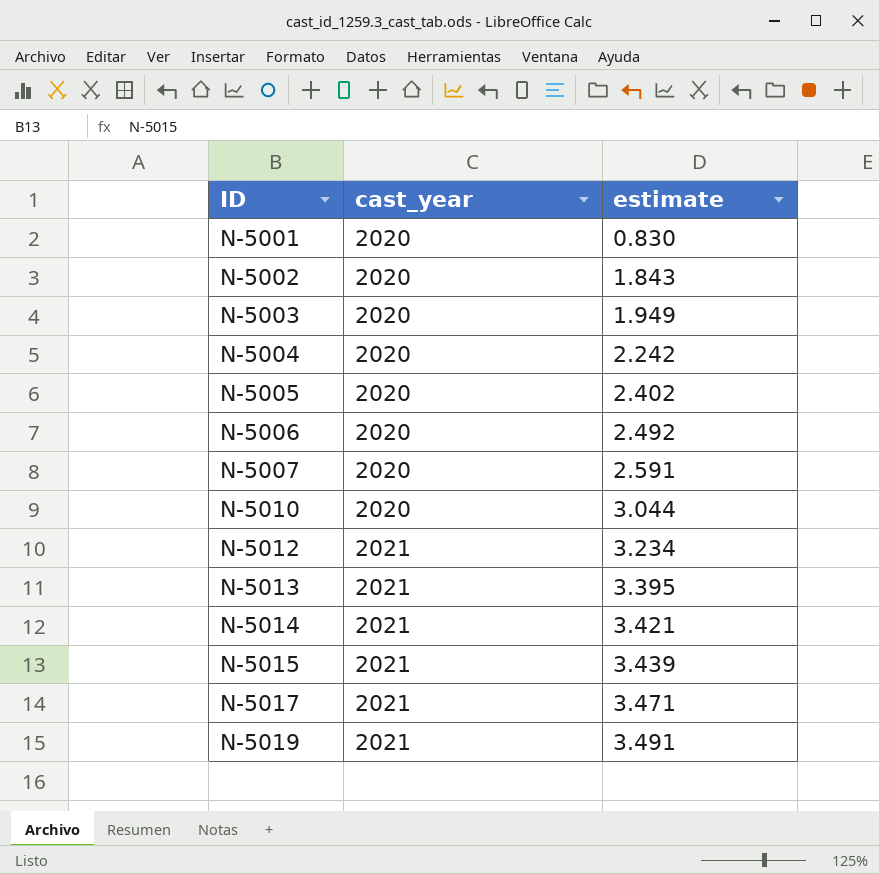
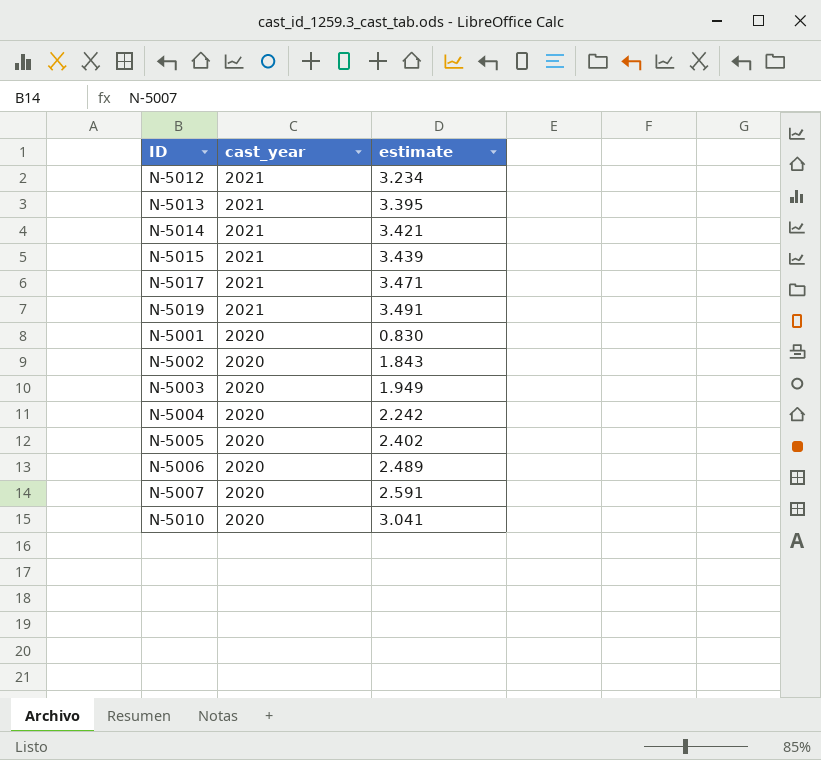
row order: ID ascending -> cast_year descending
N-5006 | estimate: 2.492 -> 2.489
N-5010 | estimate: 3.044 -> 3.041

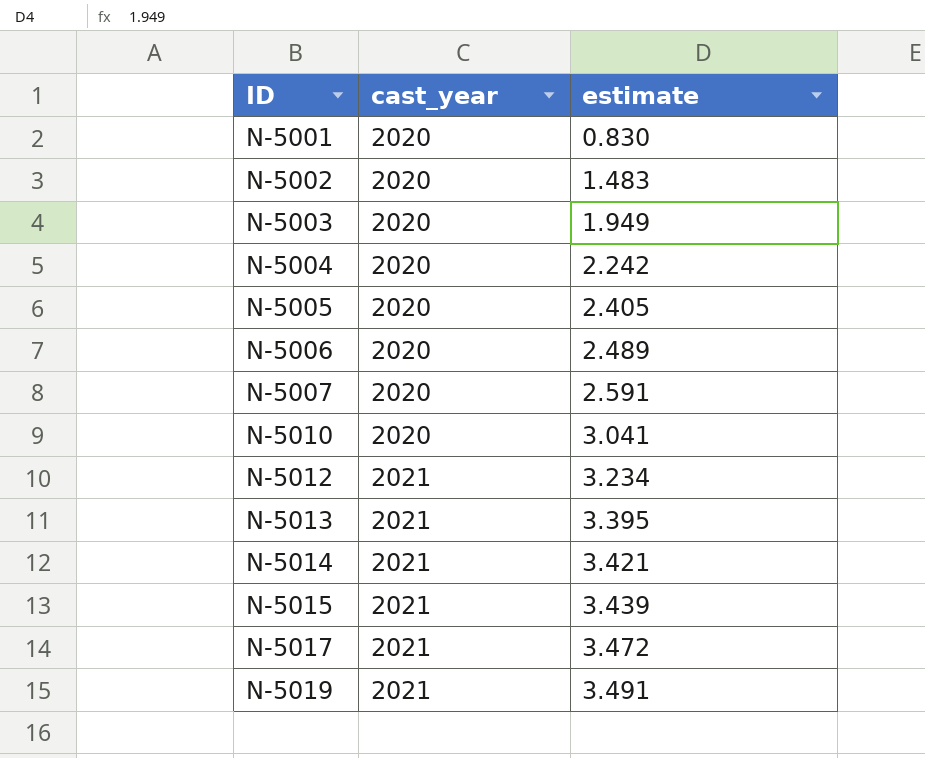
row order: cast_year descending -> ID ascending
N-5002 | estimate: 1.843 -> 1.483
N-5005 | estimate: 2.402 -> 2.405
N-5017 | estimate: 3.471 -> 3.472

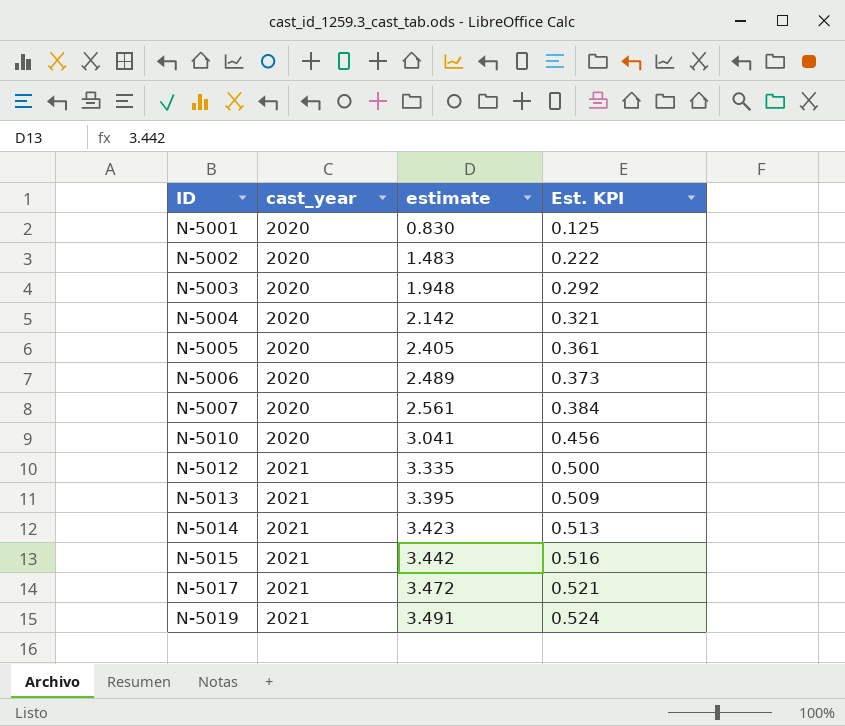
column Est. KPI | formula: none -> [estimate] * 0.15
N-5003 | estimate: 1.949 -> 1.948
N-5004 | estimate: 2.242 -> 2.142
N-5007 | estimate: 2.591 -> 2.561
N-5012 | estimate: 3.234 -> 3.335
N-5014 | estimate: 3.421 -> 3.423
N-5015 | estimate: 3.439 -> 3.442

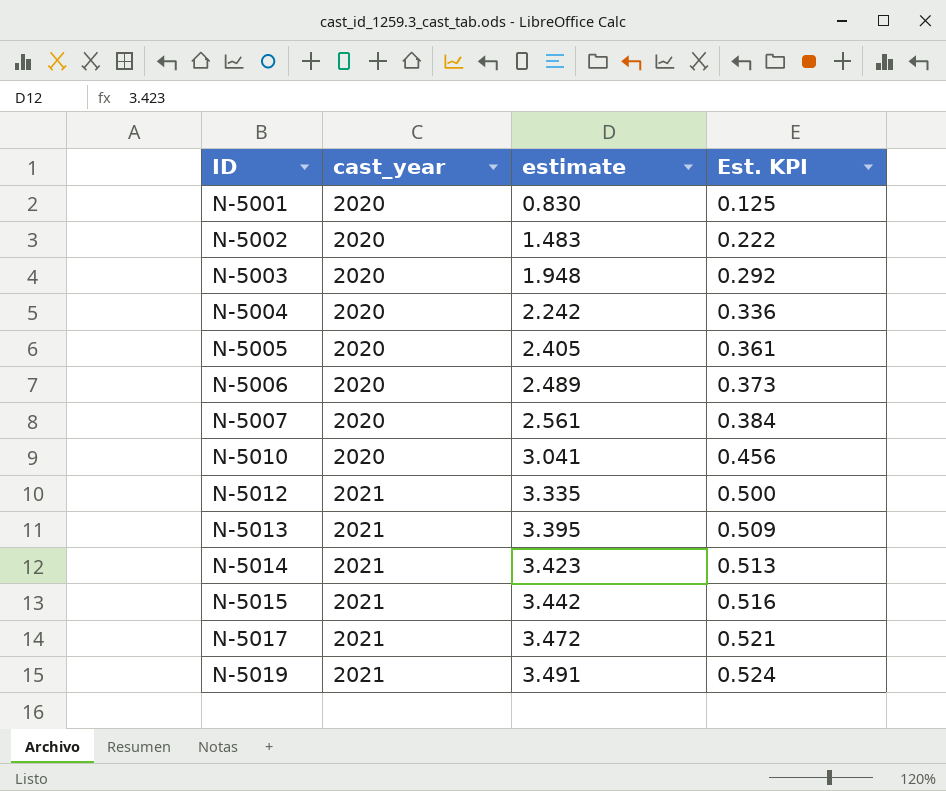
N-5004 | estimate: 2.142 -> 2.242
N-5004 | Est. KPI: 0.321 -> 0.336

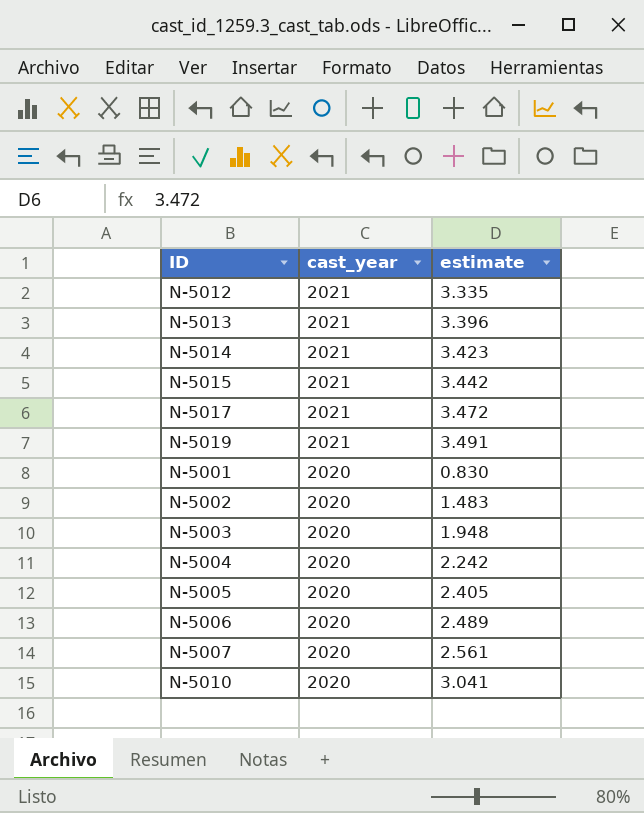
row order: ID ascending -> cast_year descending
column Est. KPI | formula: [estimate] * 0.15 -> none
N-5013 | estimate: 3.395 -> 3.396

